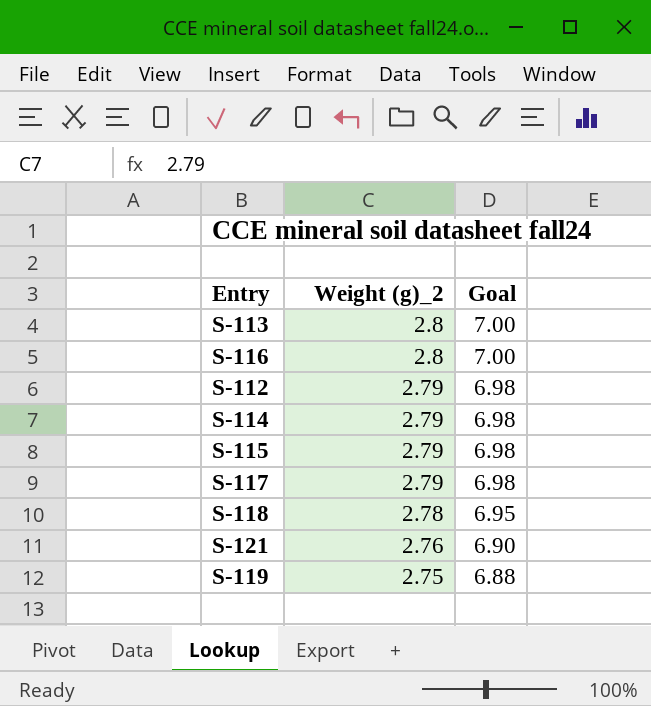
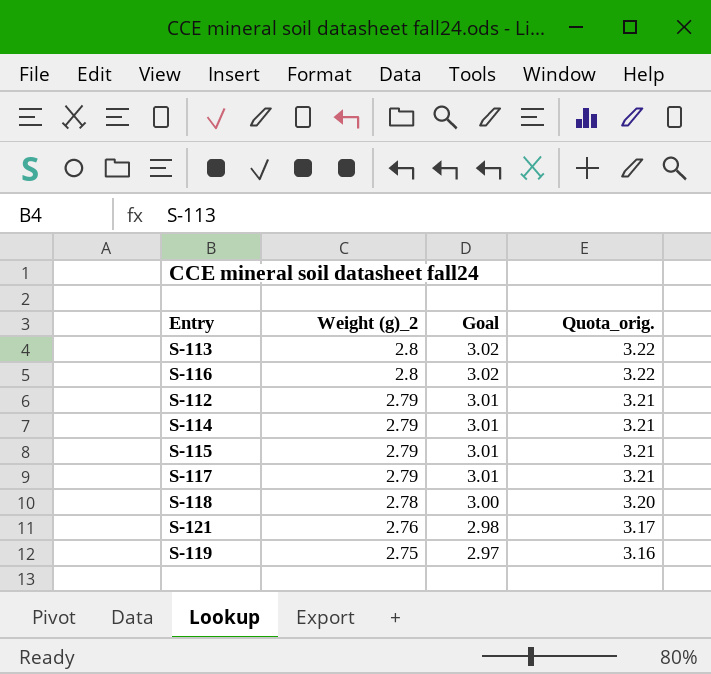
column Goal | formula: [Weight (g)_2] * 2.5 -> [Weight (g)_2] * 1.08
column Quota_orig. | formula: none -> [Weight (g)_2] * 1.15

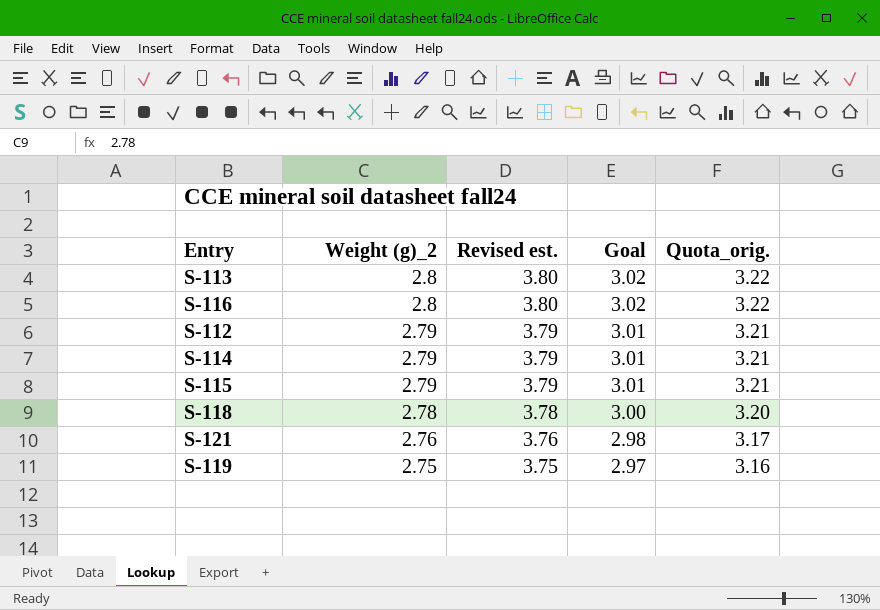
column Revised est. | formula: none -> [Weight (g)_2] + 1
row S-117: 2.79 | 3.01 | 3.21 -> none

